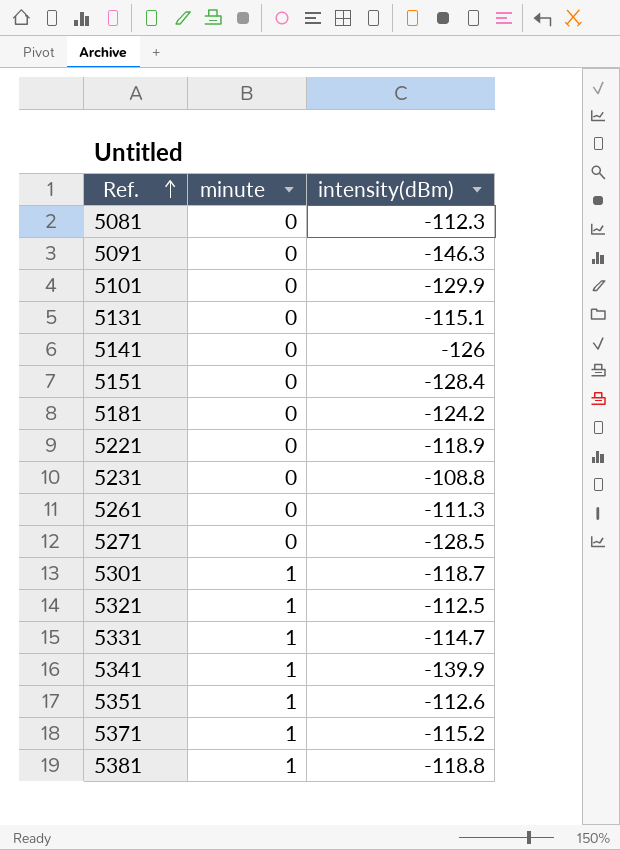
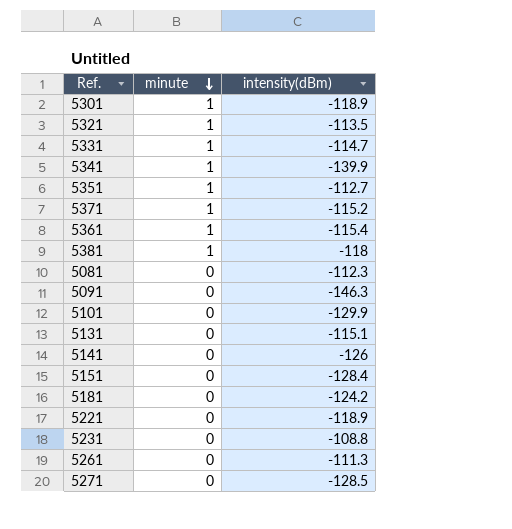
row order: Ref. ascending -> minute descending
5301 | intensity(dBm): -118.7 -> -118.9
5321 | intensity(dBm): -112.5 -> -113.5
5351 | intensity(dBm): -112.6 -> -112.7
row 5361: none -> 1 | -115.4
5381 | intensity(dBm): -118.8 -> -118

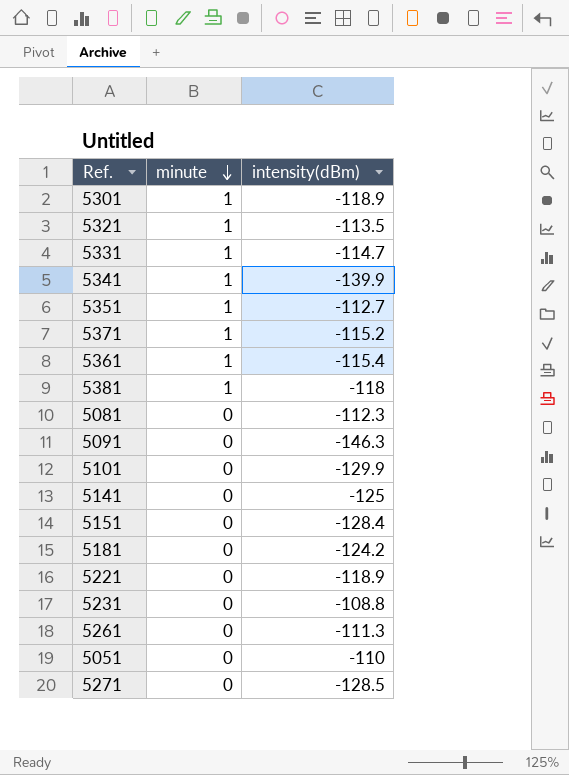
row 5131: 0 | -115.1 -> none
5141 | intensity(dBm): -126 -> -125
row 5051: none -> 0 | -110

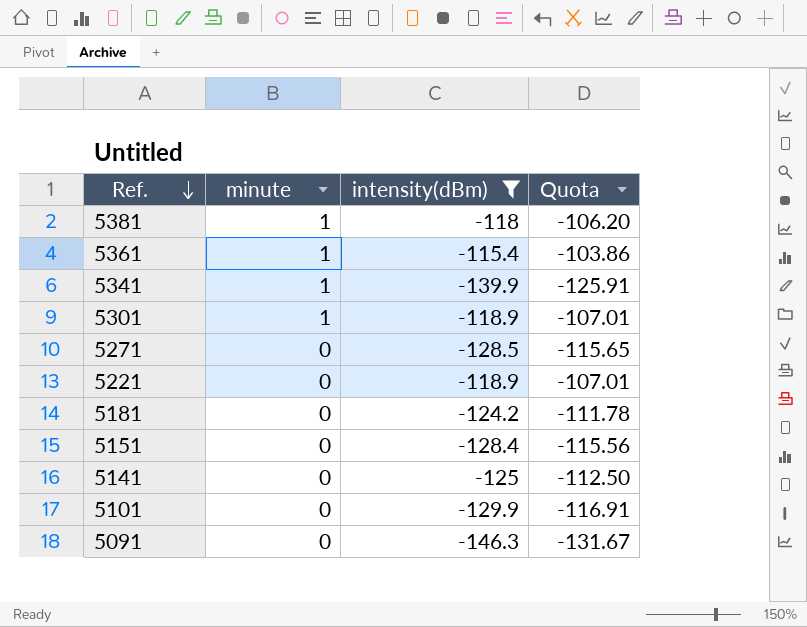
filter: none -> intensity(dBm) <= -115.4
row order: minute descending -> Ref. descending
column Quota | formula: none -> [intensity(dBm)] * 0.9

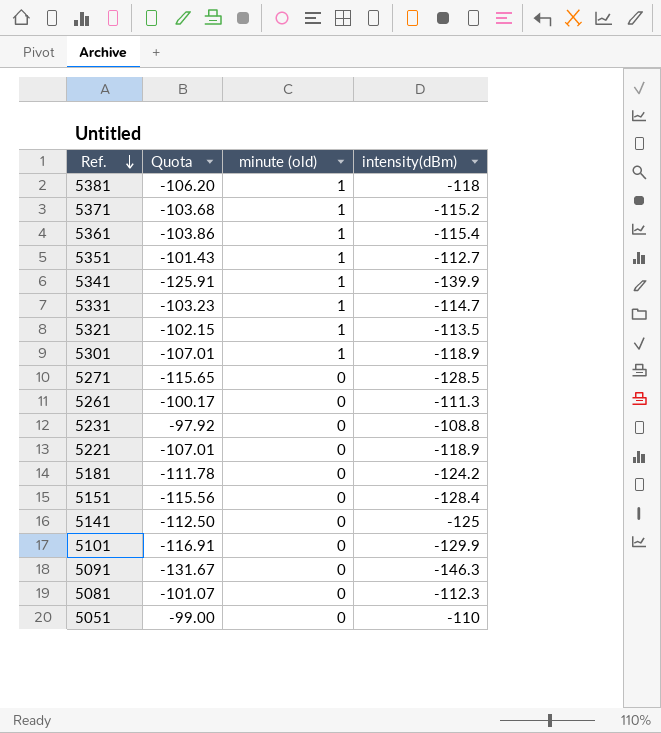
filter: intensity(dBm) <= -115.4 -> none
column Quota | position: 4 -> 2
column name: minute -> minute (old)

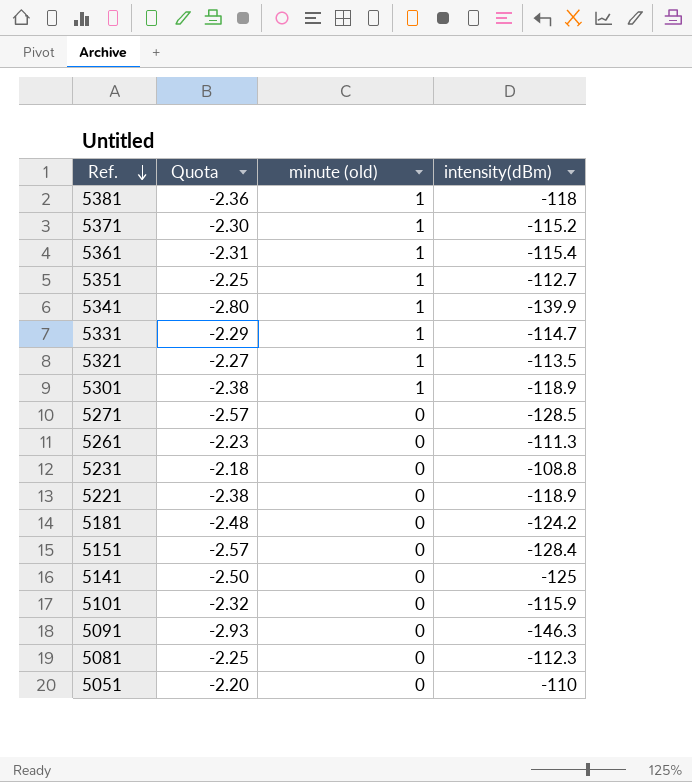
column Quota | formula: [intensity(dBm)] * 0.9 -> [intensity(dBm)] * 0.02
5101 | intensity(dBm): -129.9 -> -115.9

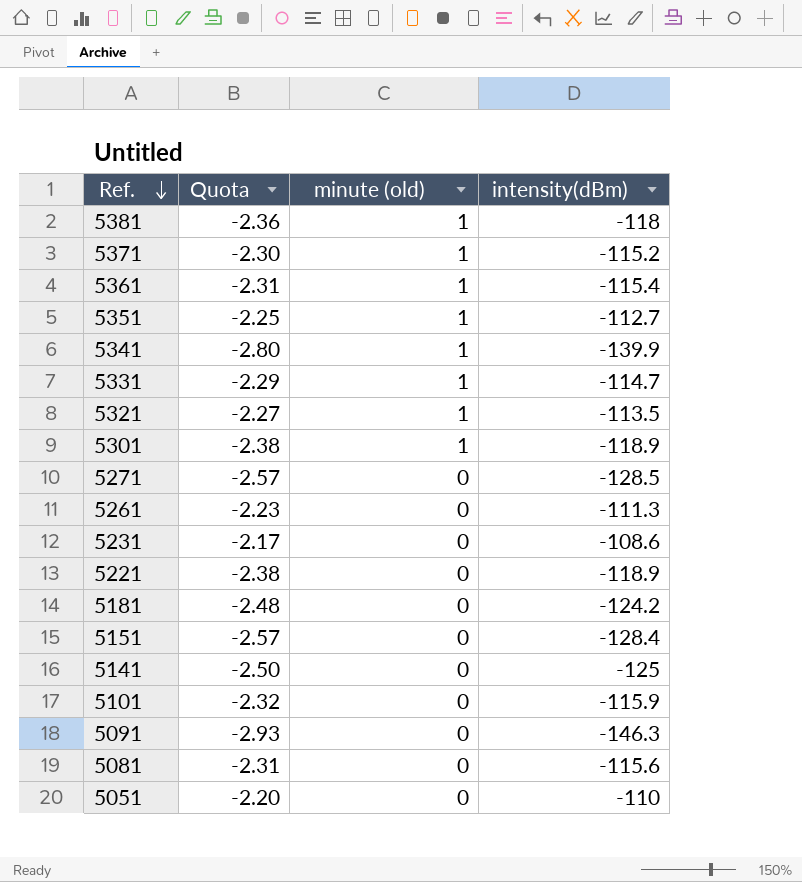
5231 | Quota: -2.18 -> -2.17
5231 | intensity(dBm): -108.8 -> -108.6
5081 | Quota: -2.25 -> -2.31
5081 | intensity(dBm): -112.3 -> -115.6

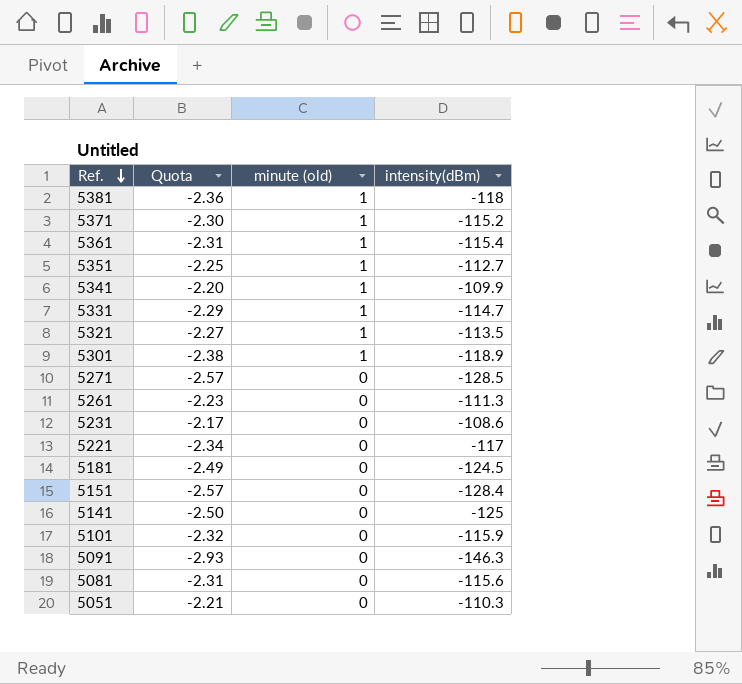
5341 | Quota: -2.80 -> -2.20
5341 | intensity(dBm): -139.9 -> -109.9
5221 | Quota: -2.38 -> -2.34
5221 | intensity(dBm): -118.9 -> -117
5181 | Quota: -2.48 -> -2.49
5181 | intensity(dBm): -124.2 -> -124.5
5051 | Quota: -2.20 -> -2.21
5051 | intensity(dBm): -110 -> -110.3

